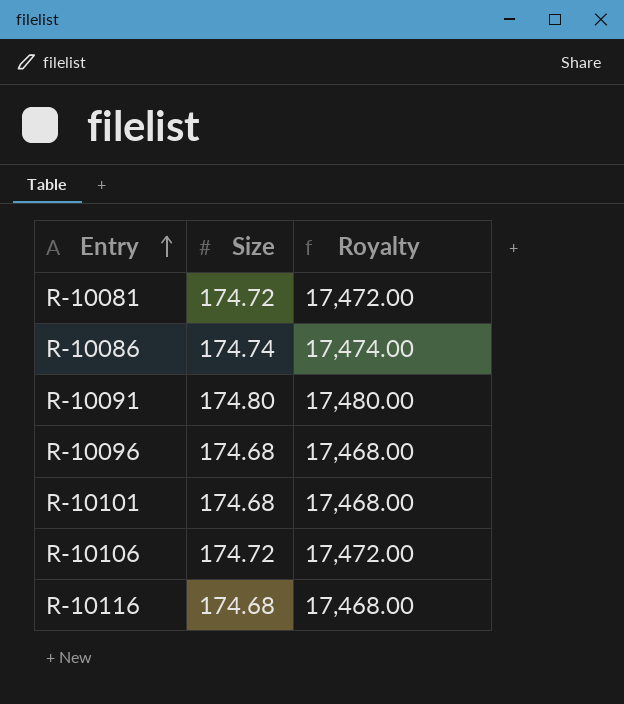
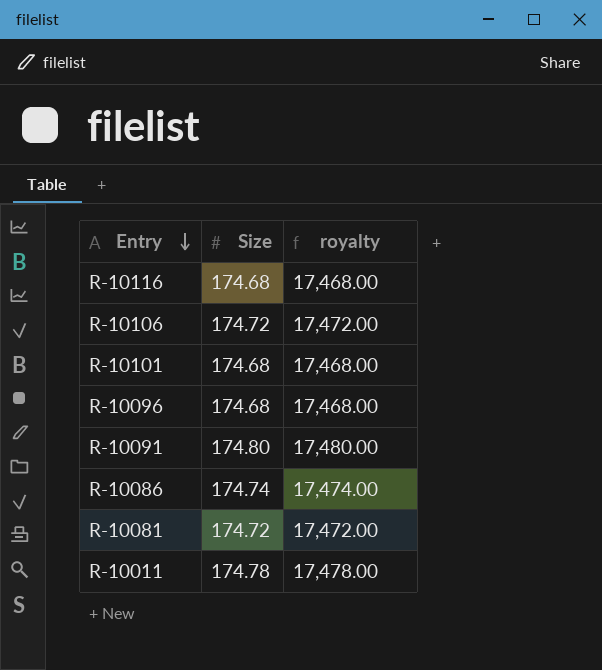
row order: Entry ascending -> Entry descending
column name: Royalty -> royalty
row R-10011: none -> 174.78 | 17,478.00

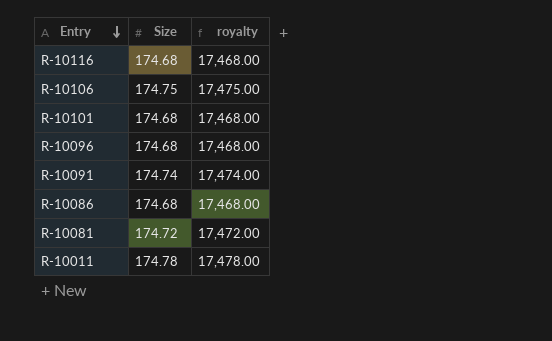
R-10106 | Size: 174.72 -> 174.75
R-10106 | royalty: 17,472.00 -> 17,475.00
R-10091 | Size: 174.80 -> 174.74
R-10091 | royalty: 17,480.00 -> 17,474.00
R-10086 | Size: 174.74 -> 174.68
R-10086 | royalty: 17,474.00 -> 17,468.00

